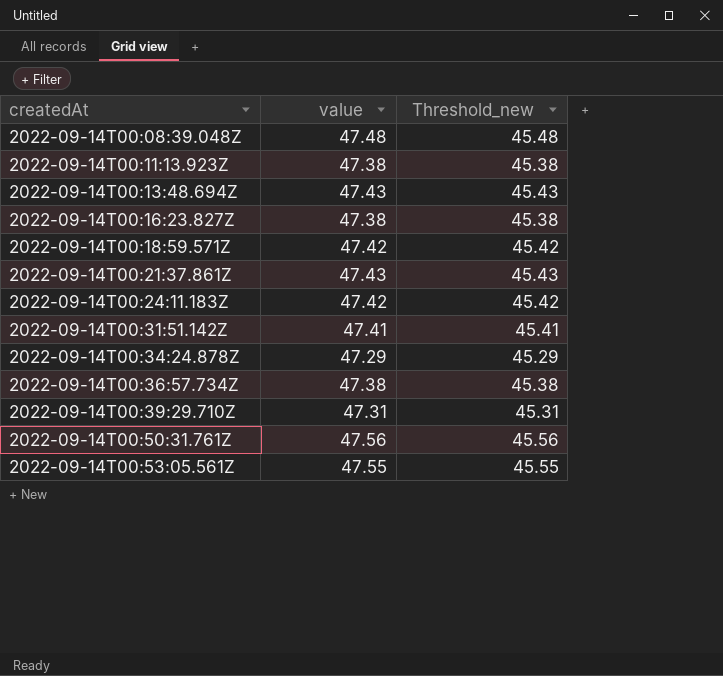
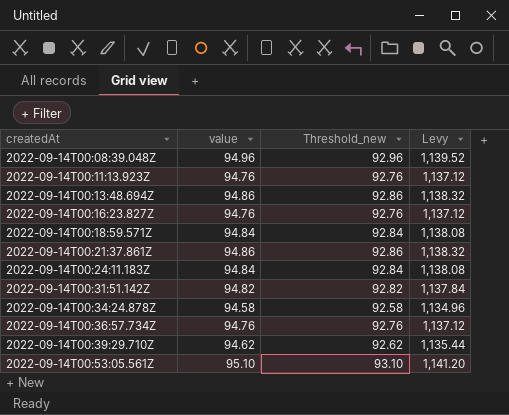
column Levy | formula: none -> [value] * 12
row 2022-09-14T00:50:31.761Z: 47.56 | 45.56 -> none
2022-09-14T00:08:39.048Z | value: 47.48 -> 94.96
2022-09-14T00:08:39.048Z | Threshold_new: 45.48 -> 92.96
2022-09-14T00:11:13.923Z | value: 47.38 -> 94.76
2022-09-14T00:11:13.923Z | Threshold_new: 45.38 -> 92.76
2022-09-14T00:13:48.694Z | value: 47.43 -> 94.86
2022-09-14T00:13:48.694Z | Threshold_new: 45.43 -> 92.86
2022-09-14T00:16:23.827Z | value: 47.38 -> 94.76
2022-09-14T00:16:23.827Z | Threshold_new: 45.38 -> 92.76
2022-09-14T00:18:59.571Z | value: 47.42 -> 94.84
2022-09-14T00:18:59.571Z | Threshold_new: 45.42 -> 92.84
2022-09-14T00:21:37.861Z | value: 47.43 -> 94.86
2022-09-14T00:21:37.861Z | Threshold_new: 45.43 -> 92.86
2022-09-14T00:24:11.183Z | value: 47.42 -> 94.84
2022-09-14T00:24:11.183Z | Threshold_new: 45.42 -> 92.84
2022-09-14T00:31:51.142Z | value: 47.41 -> 94.82
2022-09-14T00:31:51.142Z | Threshold_new: 45.41 -> 92.82
2022-09-14T00:34:24.878Z | value: 47.29 -> 94.58
2022-09-14T00:34:24.878Z | Threshold_new: 45.29 -> 92.58
2022-09-14T00:36:57.734Z | value: 47.38 -> 94.76
2022-09-14T00:36:57.734Z | Threshold_new: 45.38 -> 92.76
2022-09-14T00:39:29.710Z | value: 47.31 -> 94.62
2022-09-14T00:39:29.710Z | Threshold_new: 45.31 -> 92.62
2022-09-14T00:53:05.561Z | value: 47.55 -> 95.10
2022-09-14T00:53:05.561Z | Threshold_new: 45.55 -> 93.10

